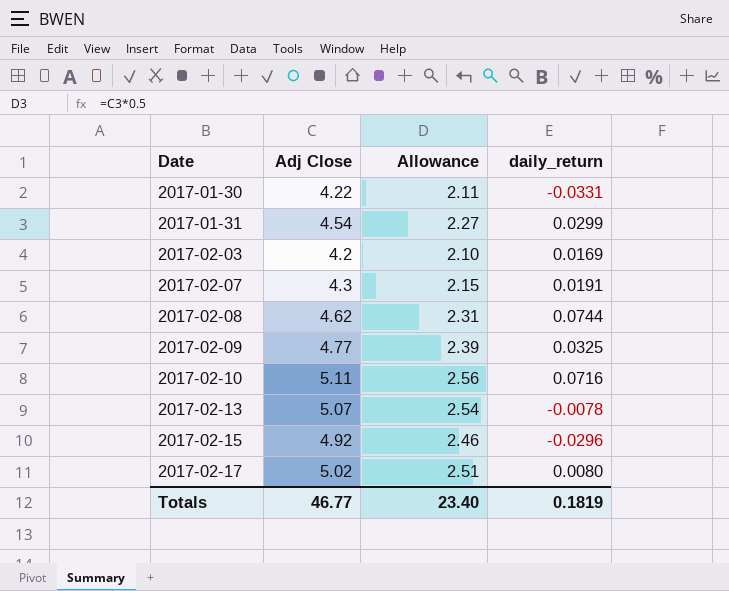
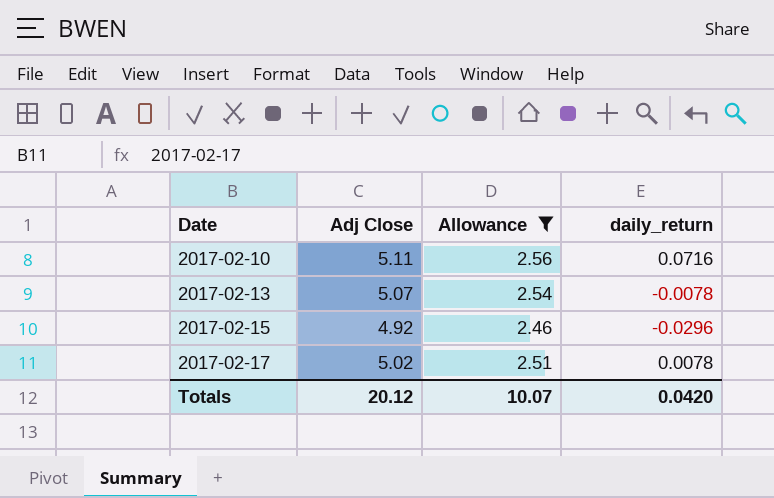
filter: none -> Allowance >= 2.46
2017-02-17 | daily_return: 0.0080 -> 0.0078
Totals | Adj Close: 46.77 -> 20.12
Totals | Allowance: 23.40 -> 10.07
Totals | daily_return: 0.1819 -> 0.0420

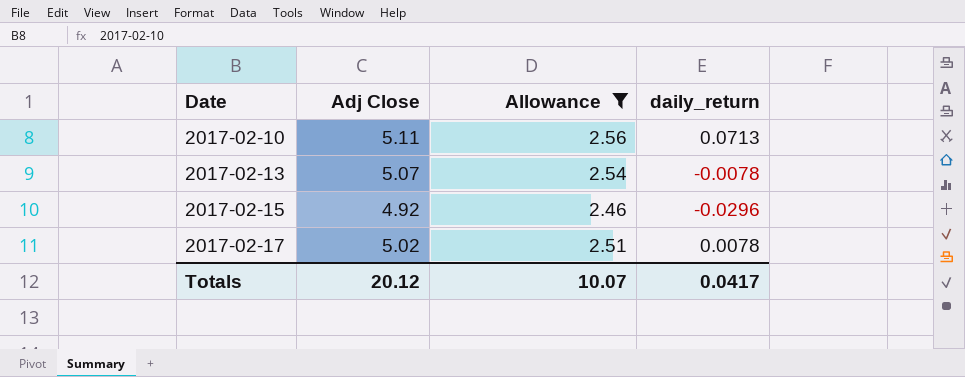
2017-02-10 | daily_return: 0.0716 -> 0.0713
Totals | daily_return: 0.0420 -> 0.0417

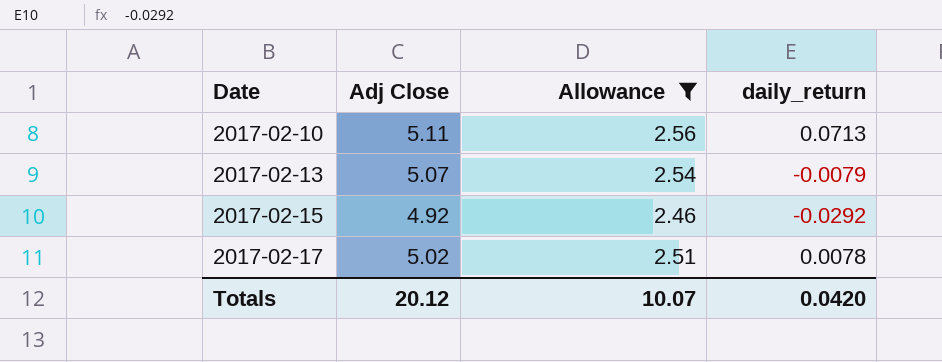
2017-02-13 | daily_return: -0.0078 -> -0.0079
2017-02-15 | daily_return: -0.0296 -> -0.0292
Totals | daily_return: 0.0417 -> 0.0420

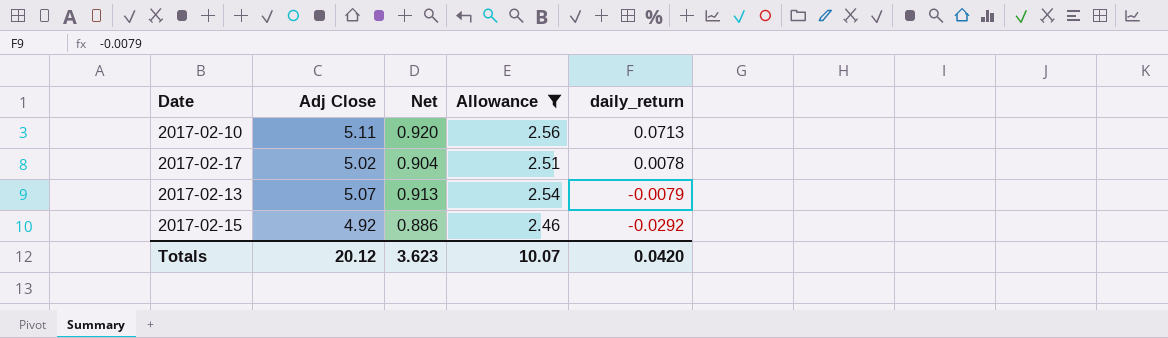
row order: Date ascending -> daily_return descending
column Net | formula: none -> [Adj Close] * 0.18

